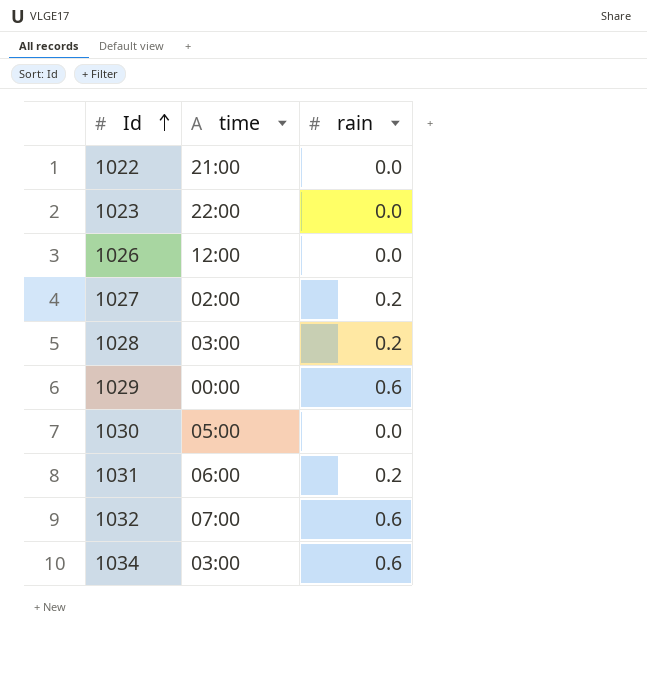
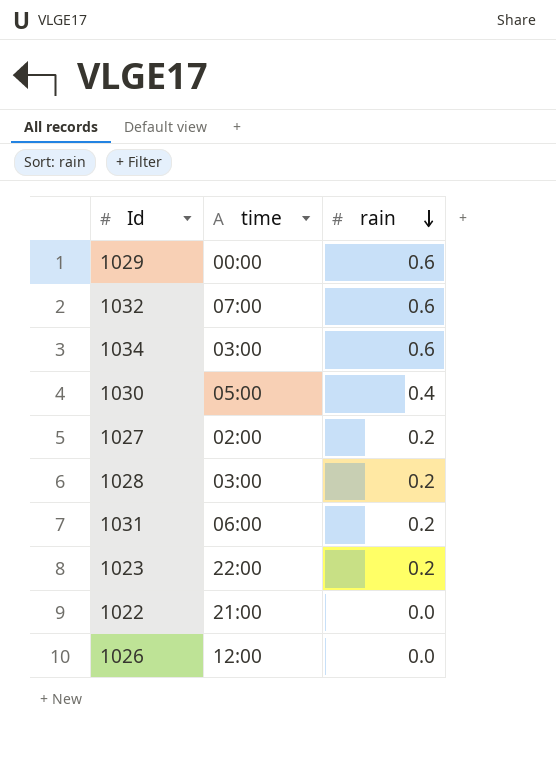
row order: Id ascending -> rain descending
1030 | rain: 0.0 -> 0.4
1023 | rain: 0.0 -> 0.2

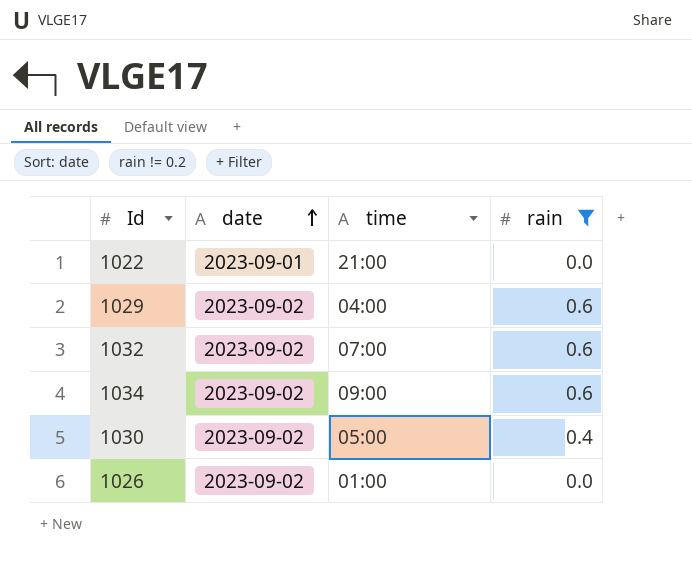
filter: none -> rain != 0.2
row order: rain descending -> date ascending
column date | position: none -> 2
1029 | time: 00:00 -> 04:00
1034 | time: 03:00 -> 09:00
1026 | time: 12:00 -> 01:00

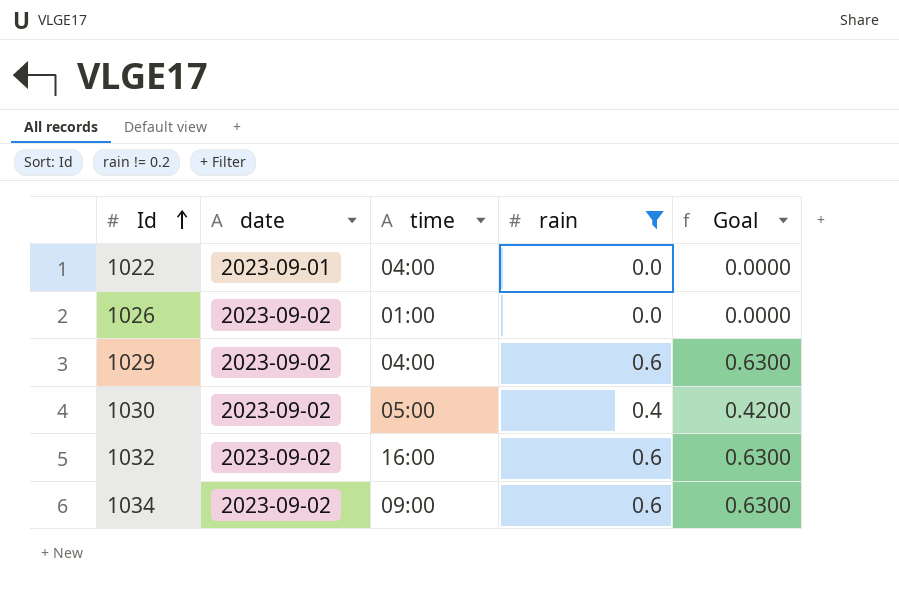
row order: date ascending -> Id ascending
column Goal | formula: none -> [rain] * 1.05
1022 | time: 21:00 -> 04:00
1032 | time: 07:00 -> 16:00

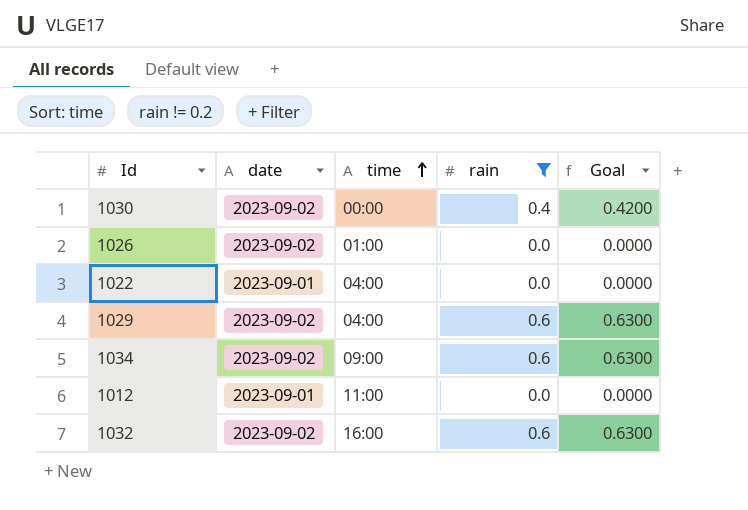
row order: Id ascending -> time ascending
1030 | time: 05:00 -> 00:00
row 1012: none -> 2023-09-01 | 11:00 | 0.0 | 0.0000

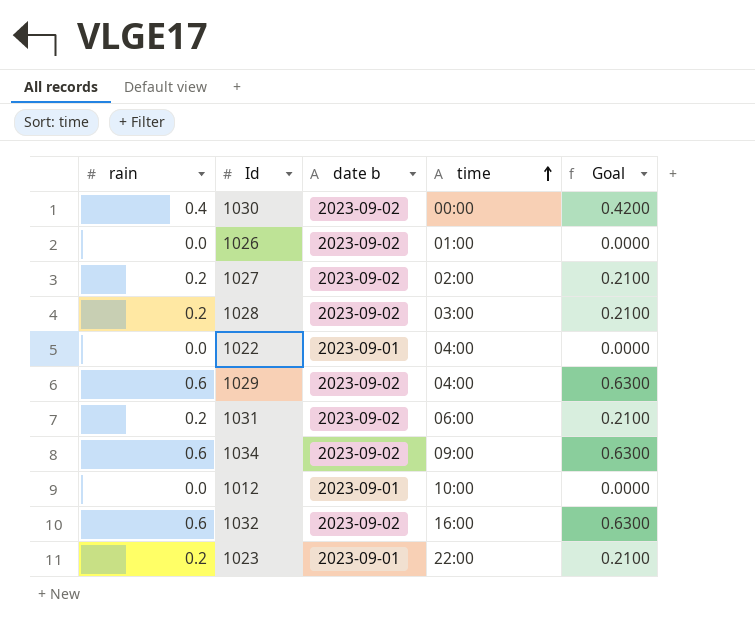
filter: rain != 0.2 -> none
column rain | position: 4 -> 1
column name: date -> date b
1012 | time: 11:00 -> 10:00

